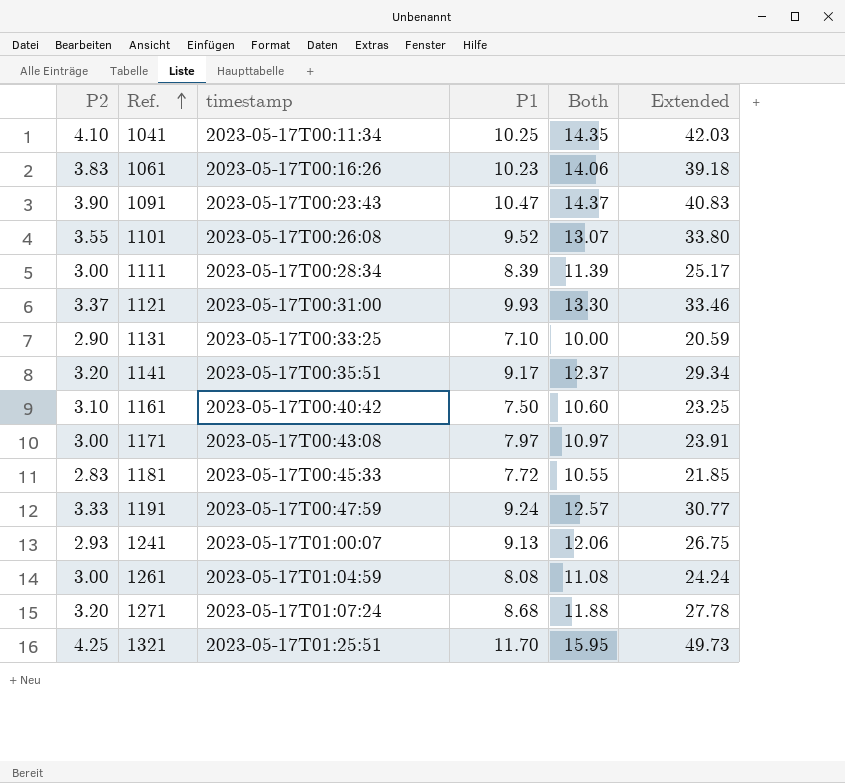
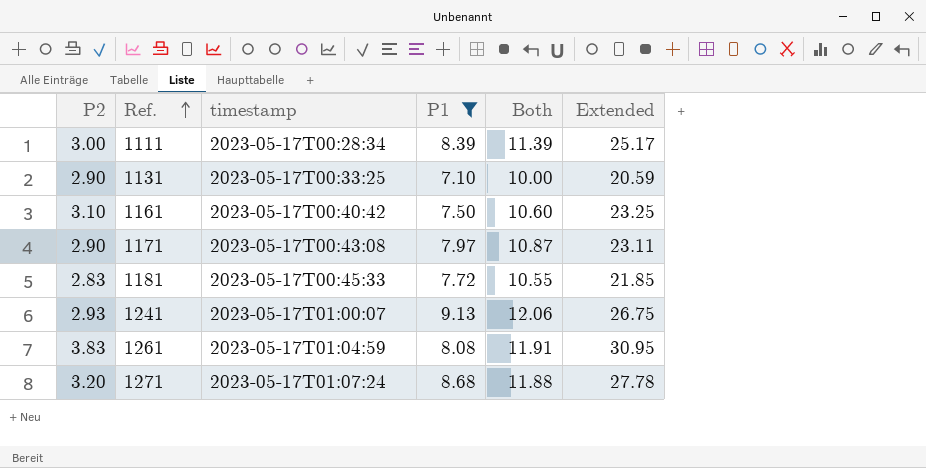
filter: none -> P1 <= 9.13
1171 | P2: 3.00 -> 2.90
1171 | Both: 10.97 -> 10.87
1171 | Extended: 23.91 -> 23.11
1261 | P2: 3.00 -> 3.83
1261 | Both: 11.08 -> 11.91
1261 | Extended: 24.24 -> 30.95

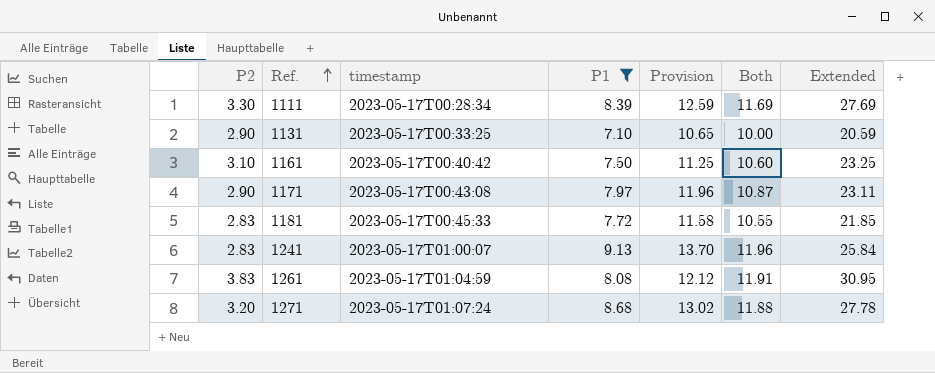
column Provision | formula: none -> [P1] * 1.5
1111 | P2: 3.00 -> 3.30
1111 | Both: 11.39 -> 11.69
1111 | Extended: 25.17 -> 27.69
1241 | P2: 2.93 -> 2.83
1241 | Both: 12.06 -> 11.96
1241 | Extended: 26.75 -> 25.84

